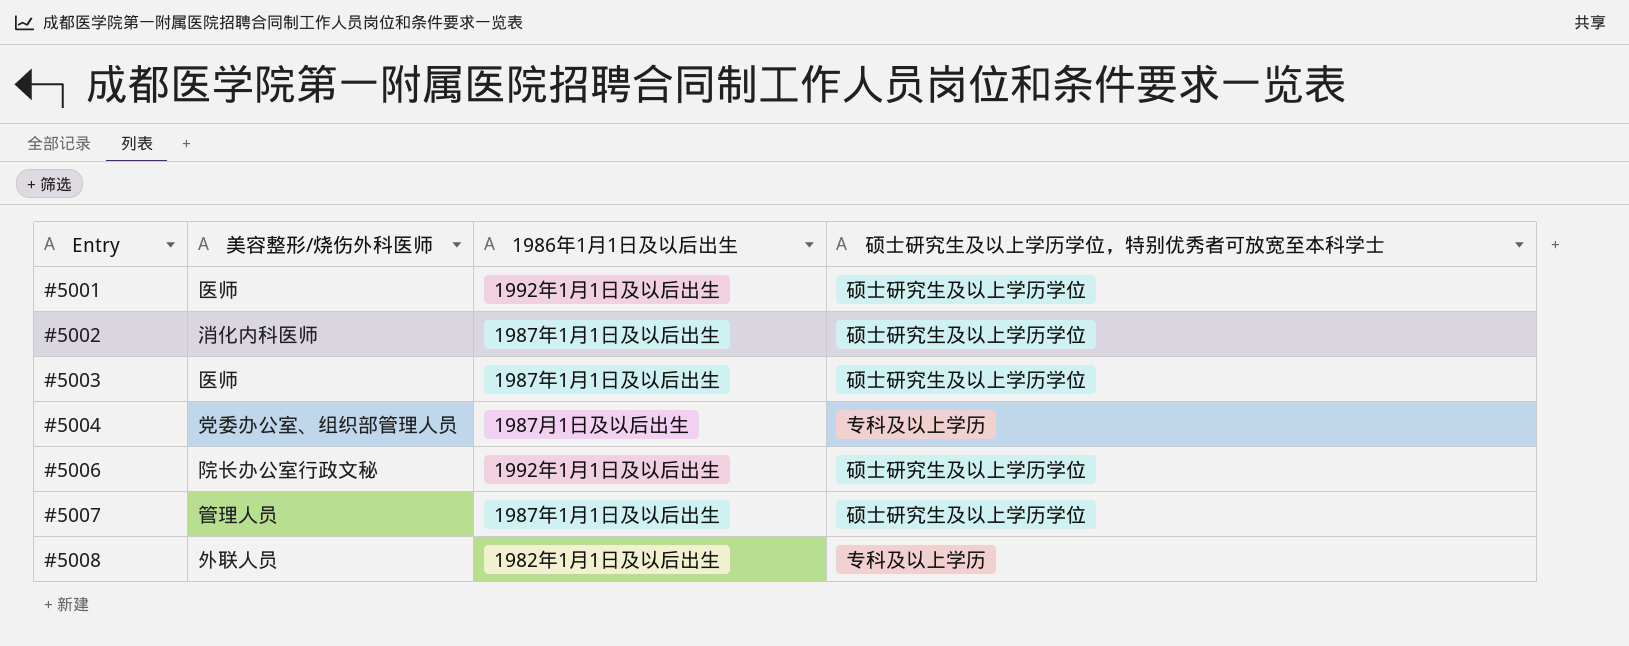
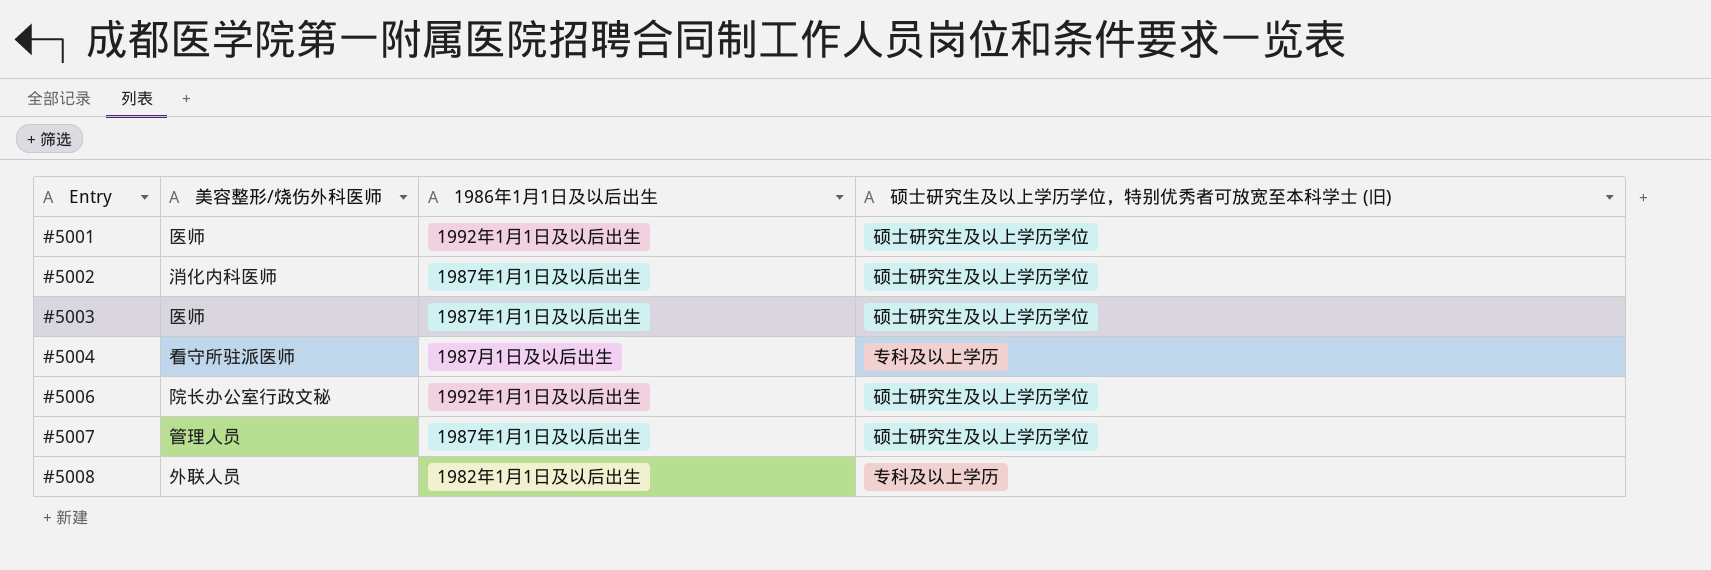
column name: 硕士研究生及以上学历学位，特别优秀者可放宽至本科学士 -> 硕士研究生及以上学历学位，特别优秀者可放宽至本科学士 (旧)
#5004 | 美容整形/烧伤外科医师: 党委办公室、组织部管理人员 -> 看守所驻派医师

